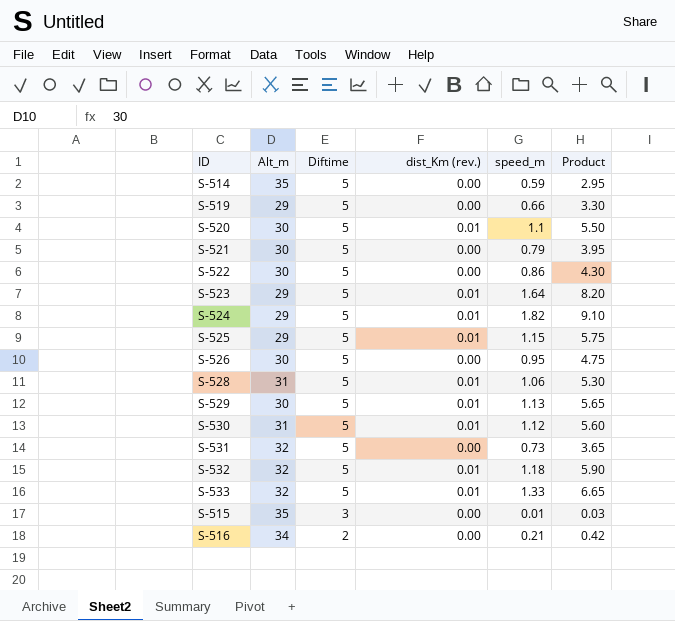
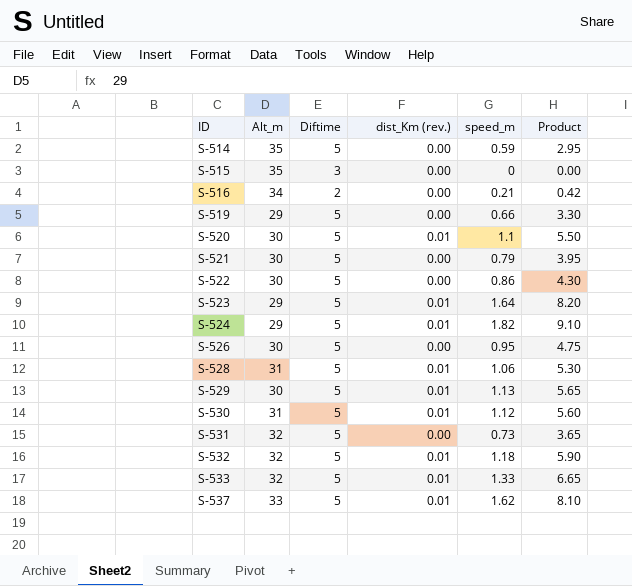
row order: Diftime descending -> ID ascending
row S-525: 29 | 5 | 0.01 | 1.15 | 5.75 -> none
S-515 | speed_m: 0.01 -> 0
S-515 | Product: 0.03 -> 0.00
row S-537: none -> 33 | 5 | 0.01 | 1.62 | 8.10

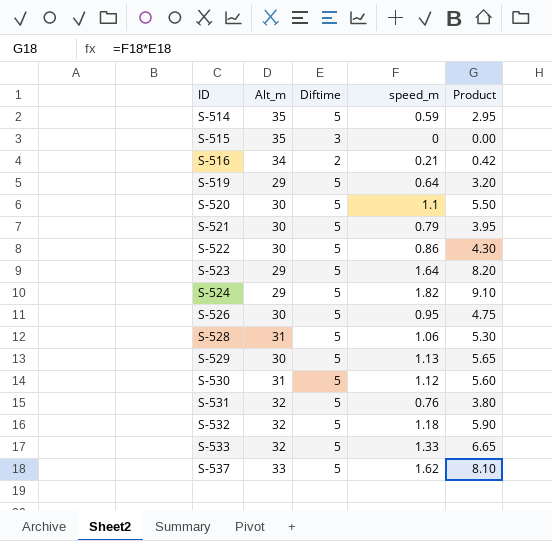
column dist_Km (rev.) | position: 4 -> none
S-519 | speed_m: 0.66 -> 0.64
S-519 | Product: 3.30 -> 3.20
S-531 | speed_m: 0.73 -> 0.76
S-531 | Product: 3.65 -> 3.80

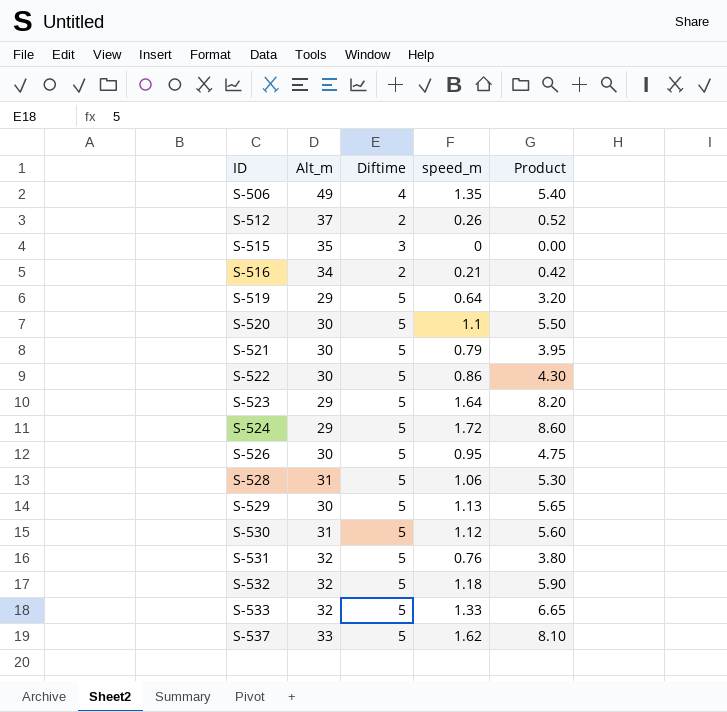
row S-514: 35 | 5 | 0.59 | 2.95 -> none
row S-506: none -> 49 | 4 | 1.35 | 5.40
row S-512: none -> 37 | 2 | 0.26 | 0.52
S-524 | speed_m: 1.82 -> 1.72
S-524 | Product: 9.10 -> 8.60

